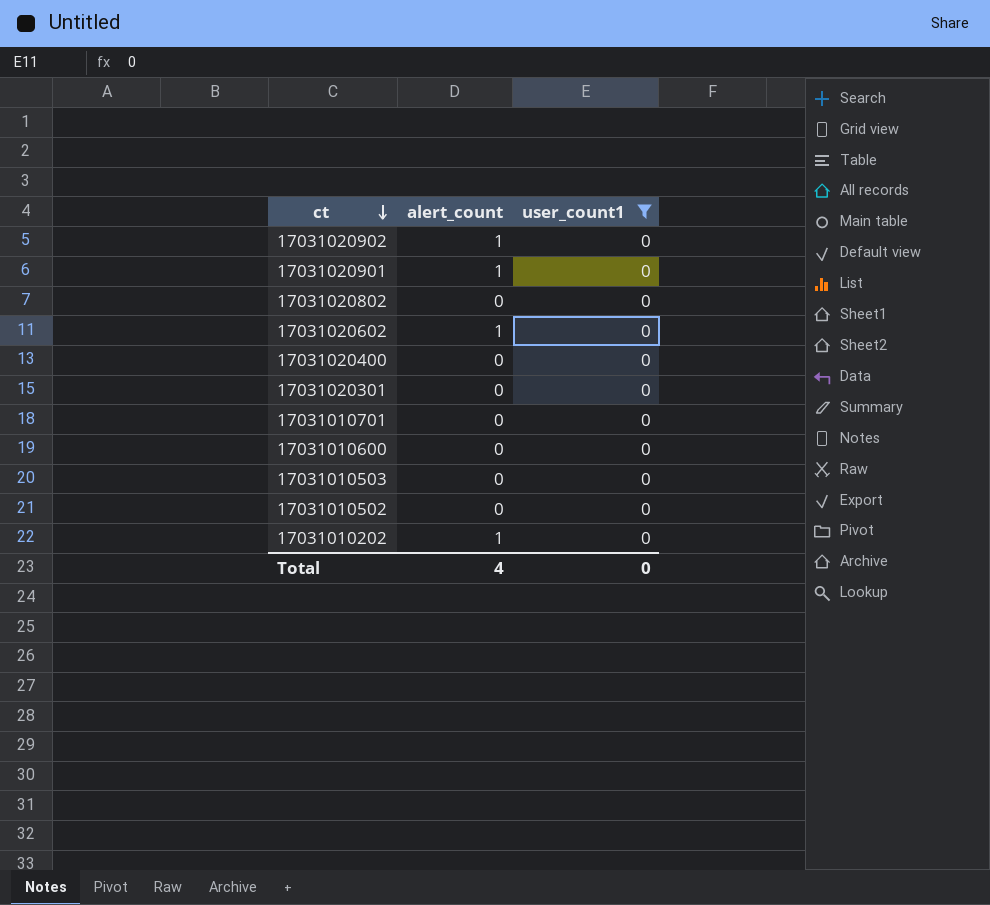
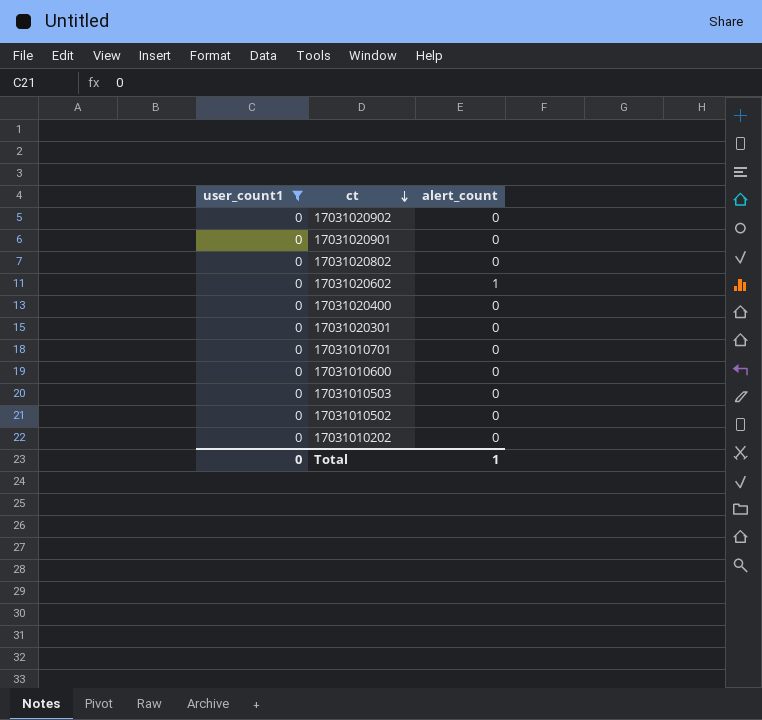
column user_count1 | position: 3 -> 1
17031020902 | alert_count: 1 -> 0
17031020901 | alert_count: 1 -> 0
17031010202 | alert_count: 1 -> 0
Total | alert_count: 4 -> 1

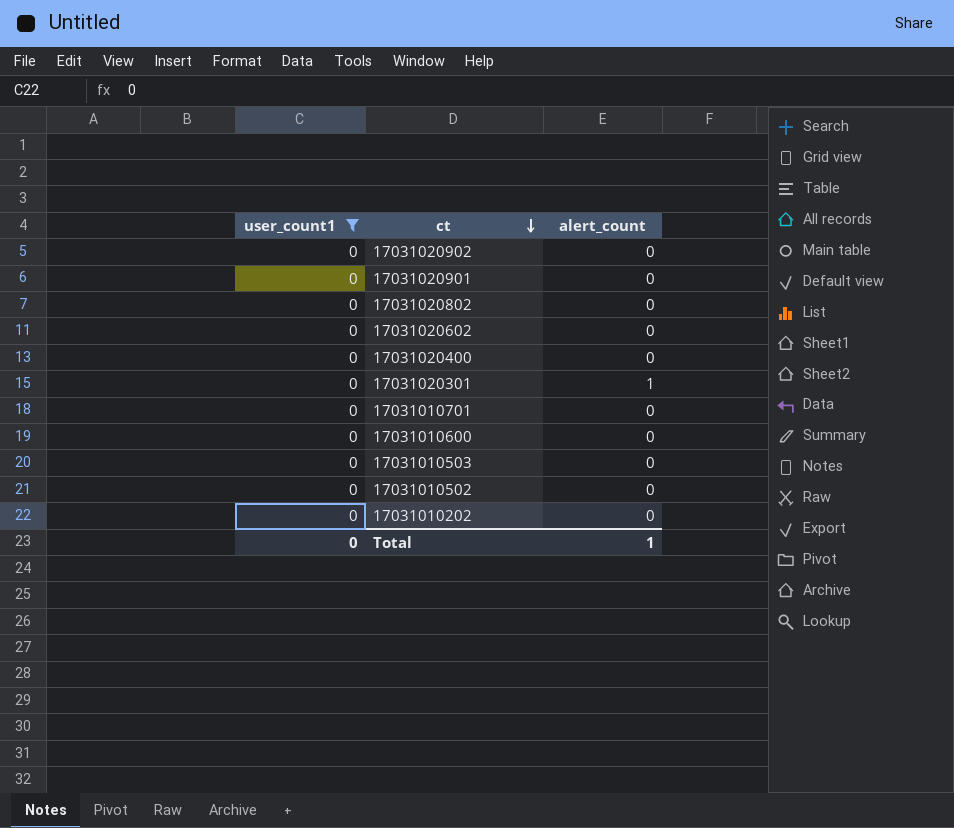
17031020602 | alert_count: 1 -> 0
17031020301 | alert_count: 0 -> 1

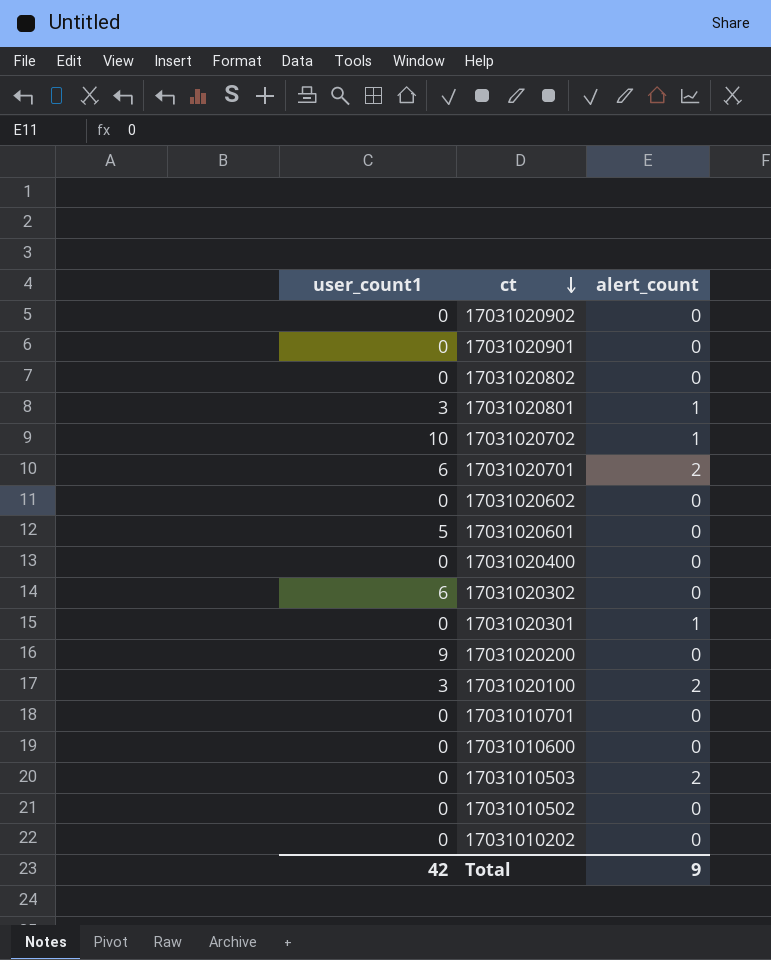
filter: user_count1 = 0 -> none
17031010503 | alert_count: 0 -> 2
Total | user_count1: 0 -> 42
Total | alert_count: 1 -> 9

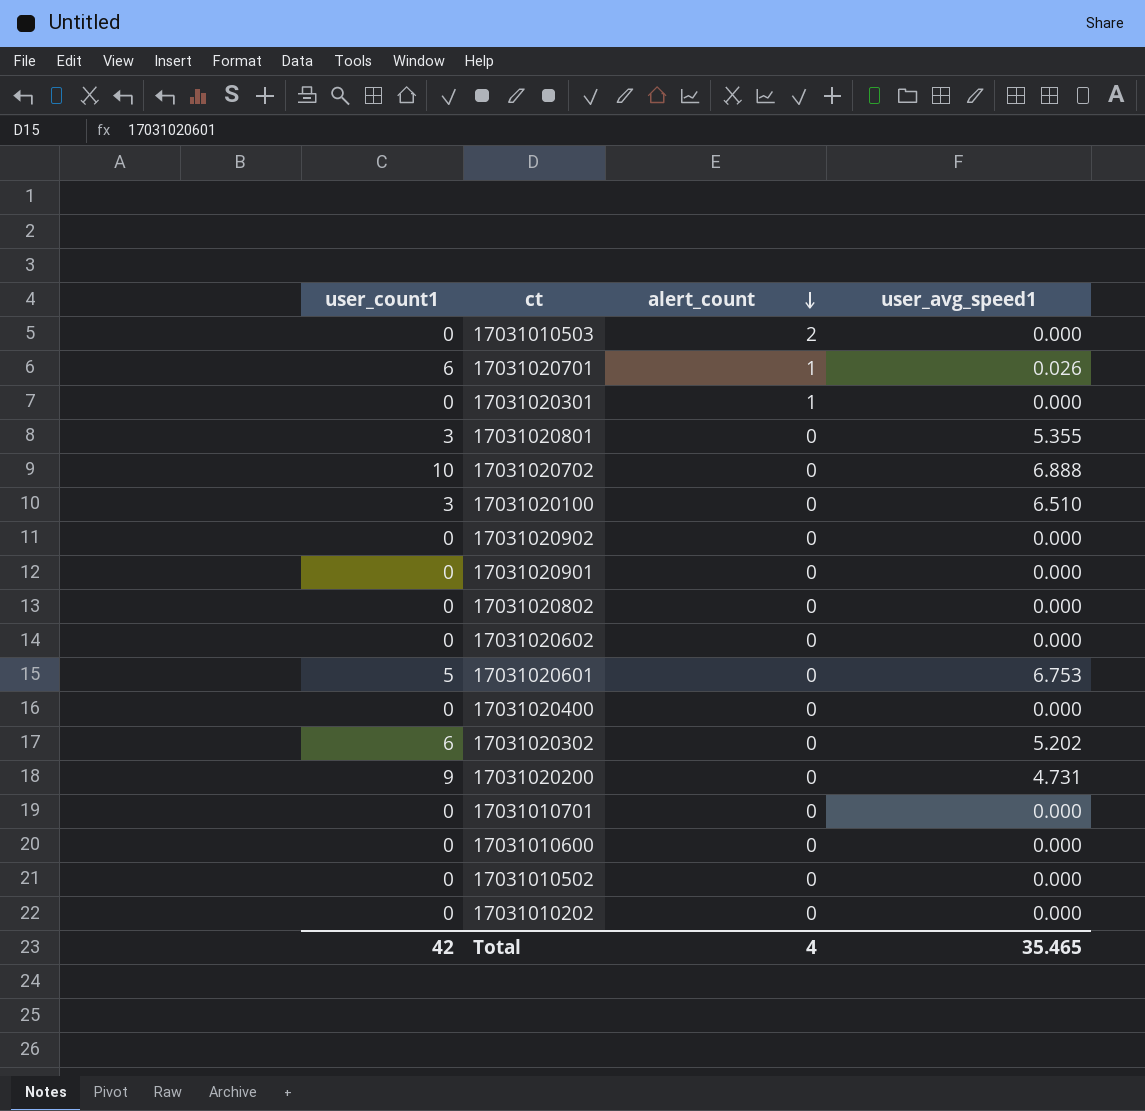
row order: ct descending -> alert_count descending
column user_avg_speed1 | position: none -> 4
17031020701 | alert_count: 2 -> 1
17031020801 | alert_count: 1 -> 0
17031020702 | alert_count: 1 -> 0
17031020100 | alert_count: 2 -> 0
Total | alert_count: 9 -> 4

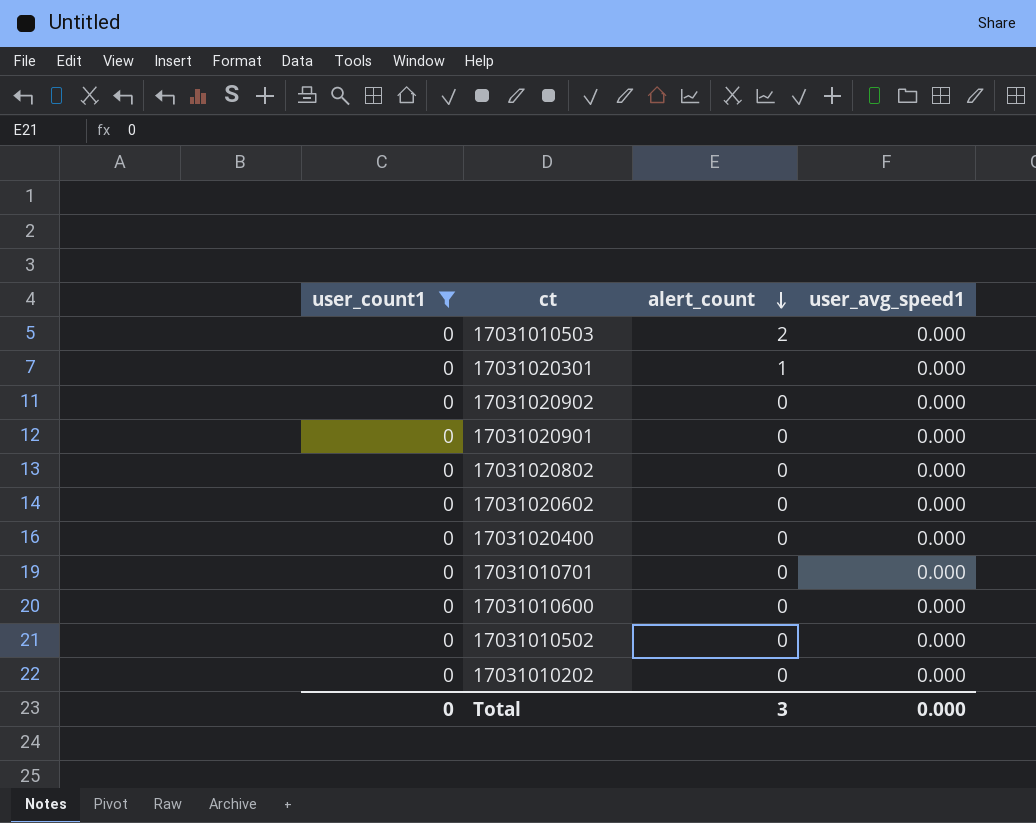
filter: none -> user_count1 = 0
Total | user_count1: 42 -> 0
Total | alert_count: 4 -> 3
Total | user_avg_speed1: 35.465 -> 0.000

